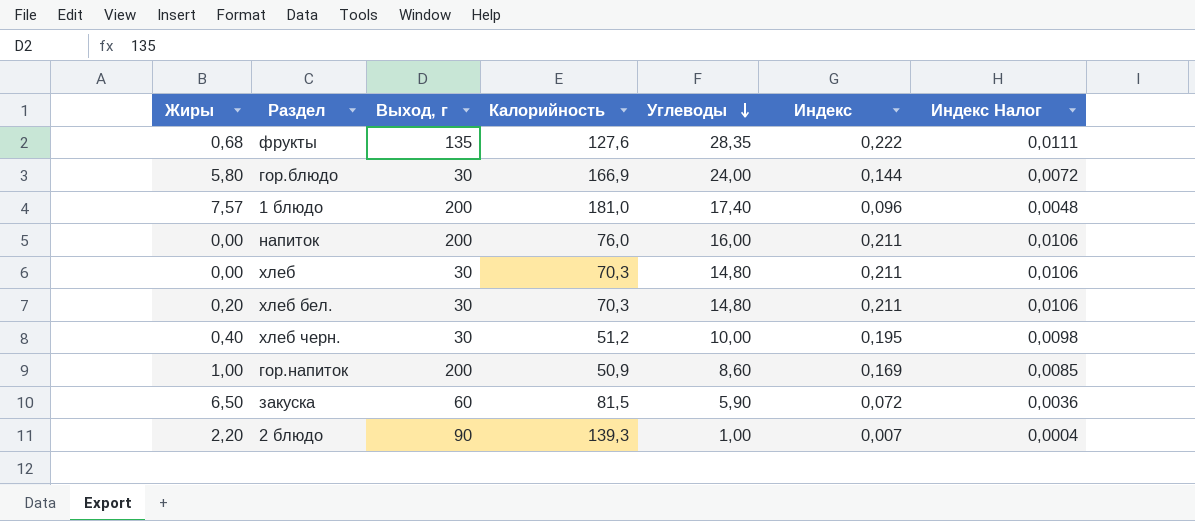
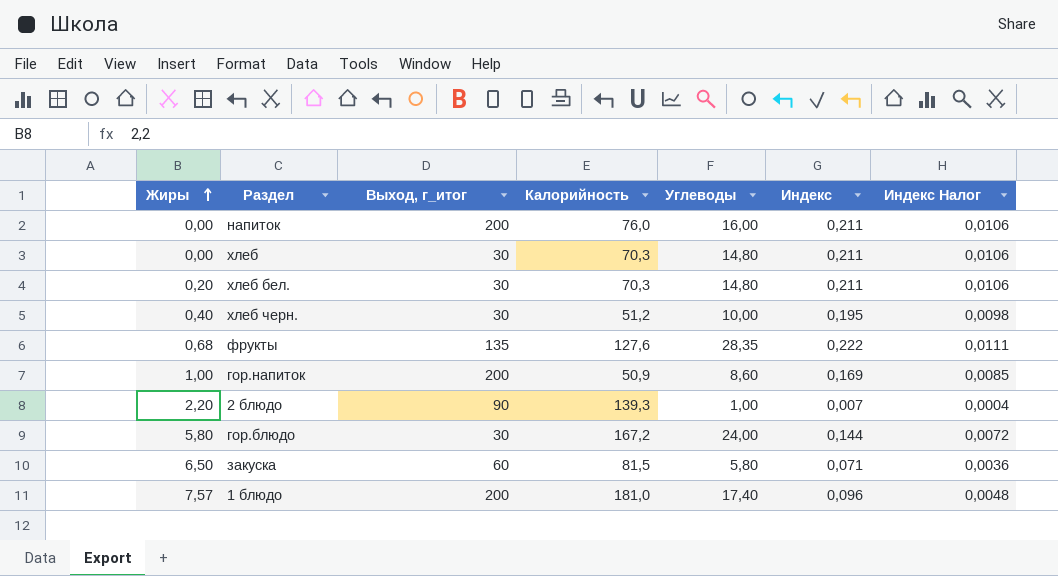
row order: Углеводы descending -> Жиры ascending
column name: Выход, г -> Выход, г_итог
гор.блюдо | Калорийность: 166,9 -> 167,2
закуска | Углеводы: 5,90 -> 5,80
закуска | Индекс: 0,072 -> 0,071

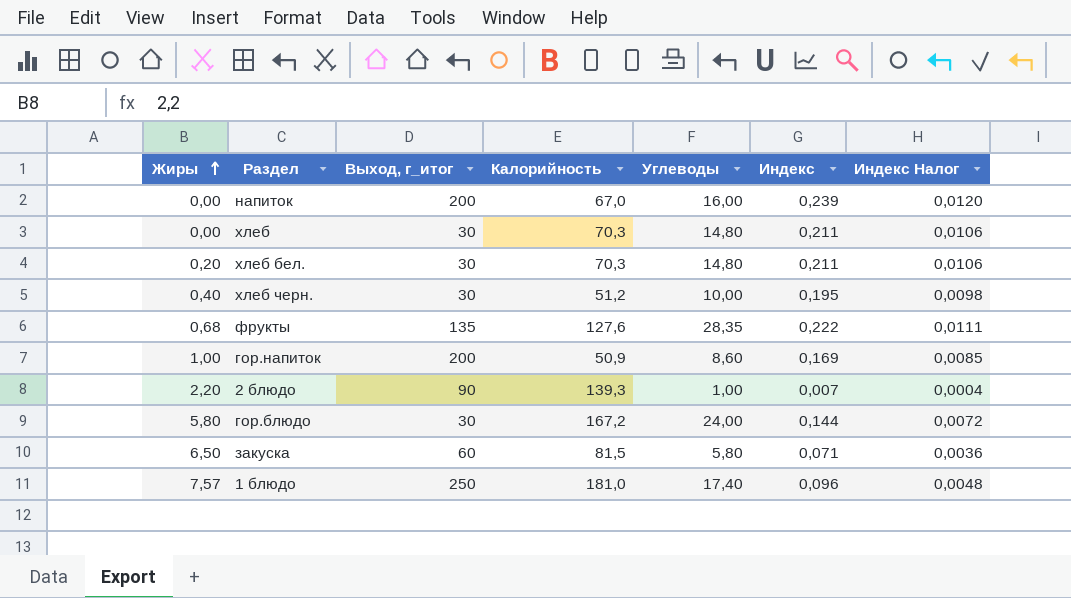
напиток | Калорийность: 76,0 -> 67,0
напиток | Индекс: 0,211 -> 0,239
напиток | Индекс Налог: 0,0106 -> 0,0120
1 блюдо | Выход, г_итог: 200 -> 250

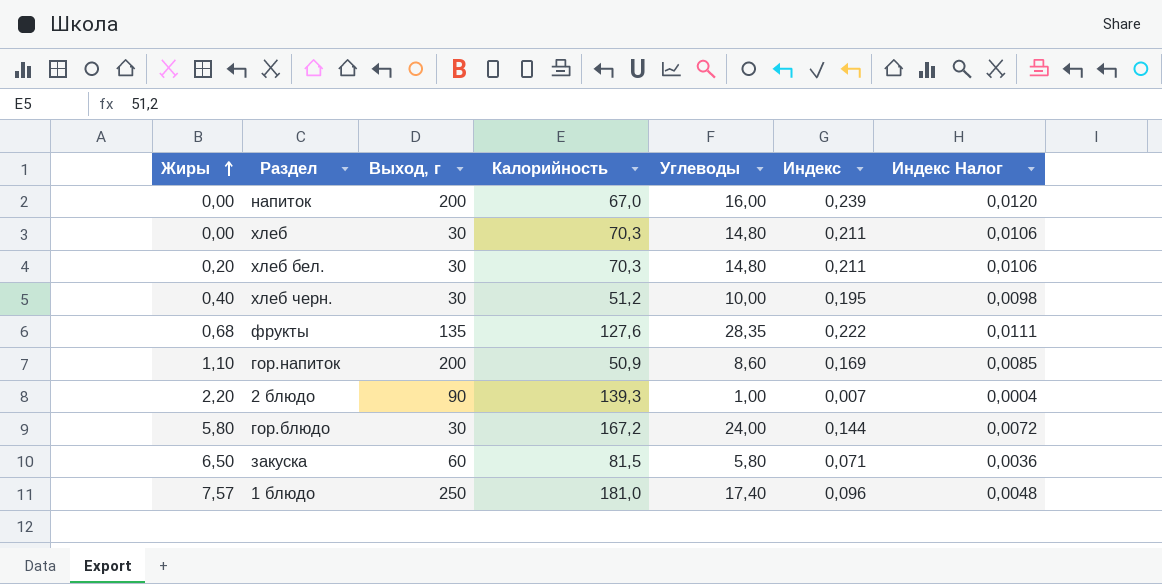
column name: Выход, г_итог -> Выход, г
гор.напиток | Жиры: 1,00 -> 1,10

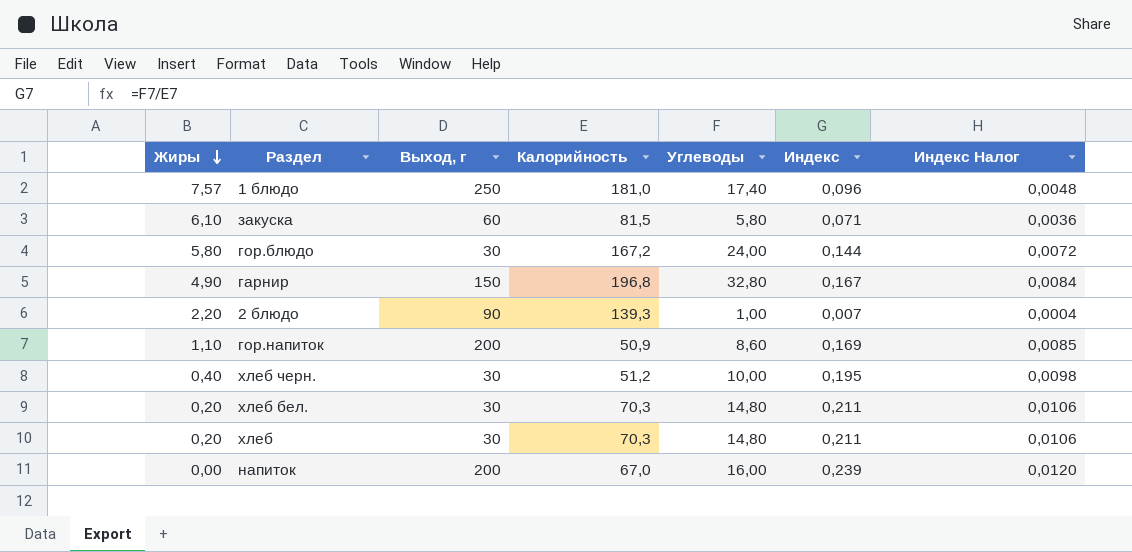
row order: Жиры ascending -> Жиры descending
row фрукты: 0,68 | 135 | 127,6 | 28,35 | 0,222 | 0,0111 -> none
закуска | Жиры: 6,50 -> 6,10
row гарнир: none -> 4,90 | 150 | 196,8 | 32,80 | 0,167 | 0,0084
хлеб | Жиры: 0,00 -> 0,20

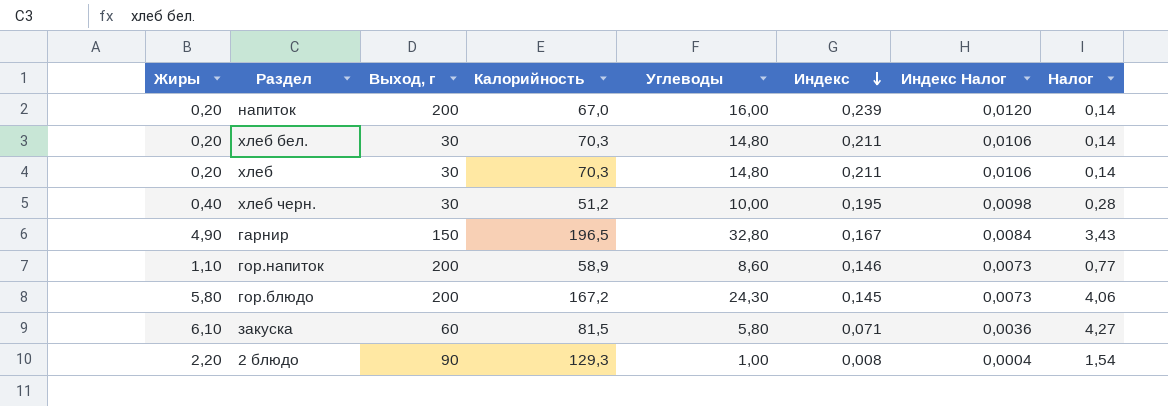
row order: Жиры descending -> Индекс descending
column Налог | formula: none -> [Жиры] * 0,7
row 1 блюдо: 7,57 | 250 | 181,0 | 17,40 | 0,096 | 0,0048 -> none
напиток | Жиры: 0,00 -> 0,20
гарнир | Калорийность: 196,8 -> 196,5
гор.напиток | Калорийность: 50,9 -> 58,9
гор.напиток | Индекс: 0,169 -> 0,146
гор.напиток | Индекс Налог: 0,0085 -> 0,0073
гор.блюдо | Выход, г: 30 -> 200
гор.блюдо | Углеводы: 24,00 -> 24,30
гор.блюдо | Индекс: 0,144 -> 0,145
гор.блюдо | Индекс Налог: 0,0072 -> 0,0073
2 блюдо | Калорийность: 139,3 -> 129,3
2 блюдо | Индекс: 0,007 -> 0,008

